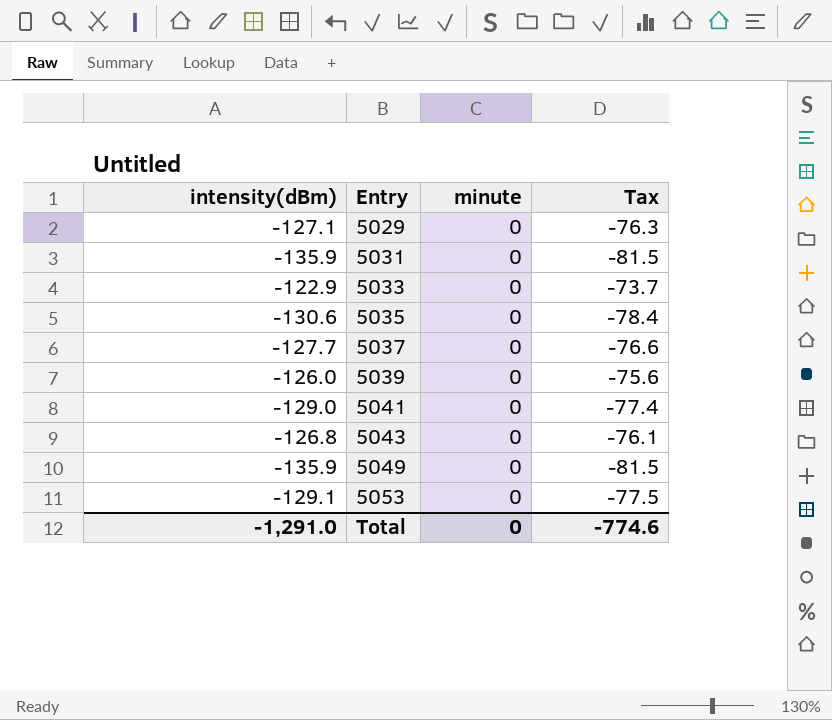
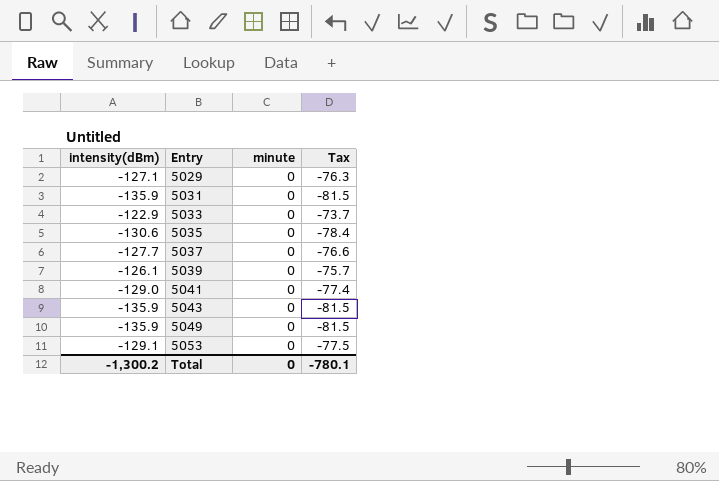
5039 | intensity(dBm): -126.0 -> -126.1
5039 | Tax: -75.6 -> -75.7
5043 | intensity(dBm): -126.8 -> -135.9
5043 | Tax: -76.1 -> -81.5
Total | intensity(dBm): -1,291.0 -> -1,300.2
Total | Tax: -774.6 -> -780.1

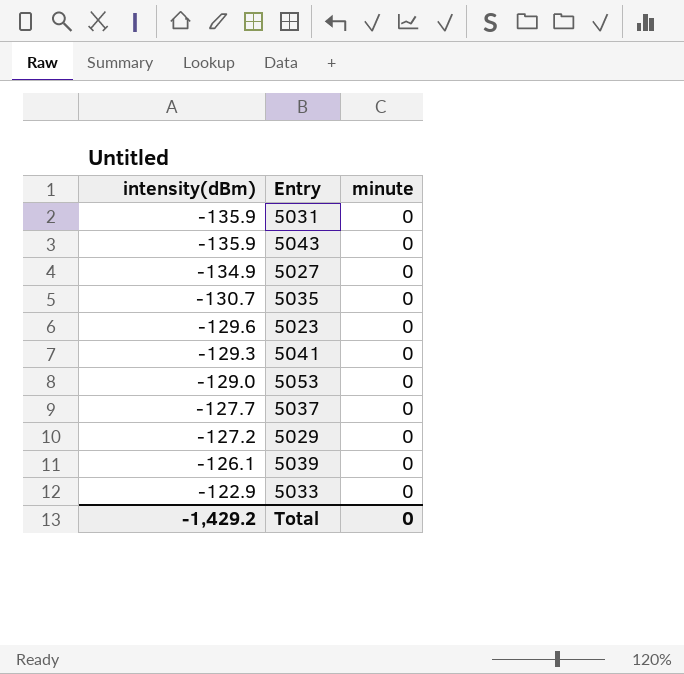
row order: Entry ascending -> intensity(dBm) ascending
column Tax | formula: [intensity(dBm)] * 0.6 -> none
row 5049: -135.9 | 0 | -81.5 -> none
row 5027: none -> -134.9 | 0
5035 | intensity(dBm): -130.6 -> -130.7
row 5023: none -> -129.6 | 0
5041 | intensity(dBm): -129.0 -> -129.3
5053 | intensity(dBm): -129.1 -> -129.0
5029 | intensity(dBm): -127.1 -> -127.2
Total | intensity(dBm): -1,300.2 -> -1,429.2

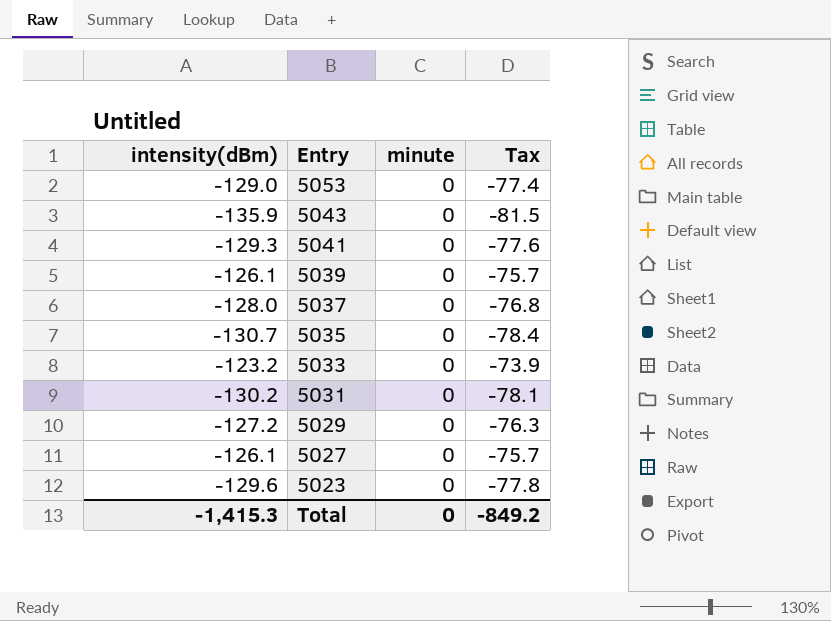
row order: intensity(dBm) ascending -> Entry descending
column Tax | formula: none -> [intensity(dBm)] * 0.6
5037 | intensity(dBm): -127.7 -> -128.0
5033 | intensity(dBm): -122.9 -> -123.2
5031 | intensity(dBm): -135.9 -> -130.2
5027 | intensity(dBm): -134.9 -> -126.1
Total | intensity(dBm): -1,429.2 -> -1,415.3

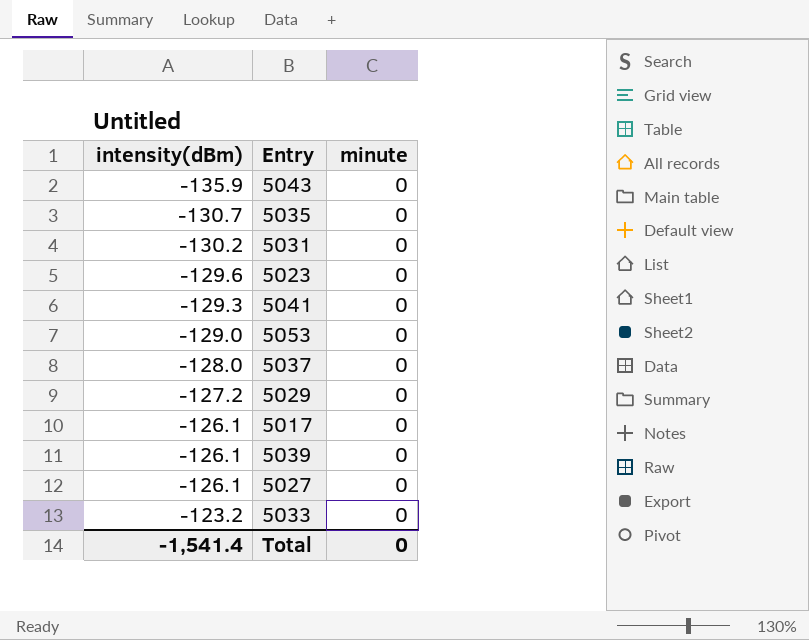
row order: Entry descending -> intensity(dBm) ascending
column Tax | formula: [intensity(dBm)] * 0.6 -> none
row 5017: none -> -126.1 | 0
Total | intensity(dBm): -1,415.3 -> -1,541.4

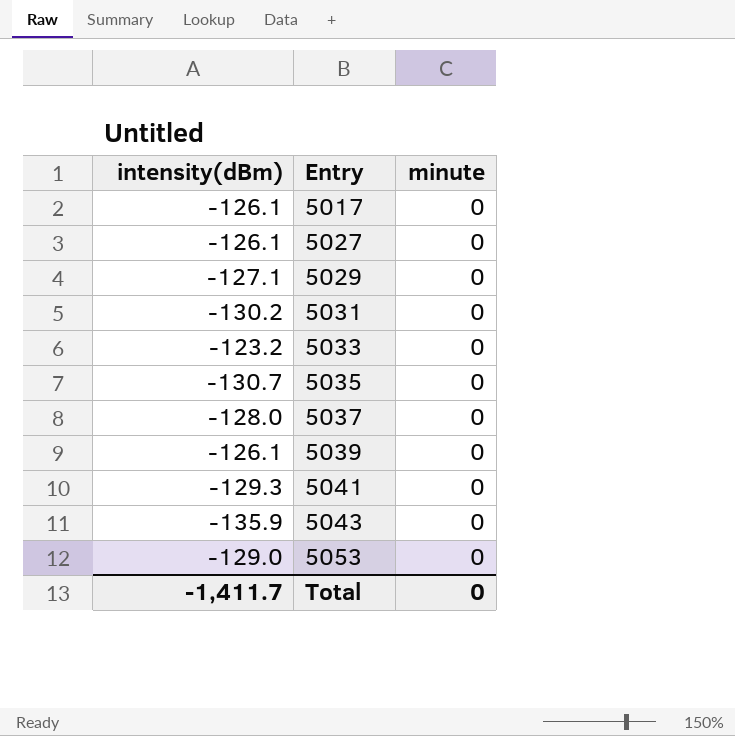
row order: intensity(dBm) ascending -> Entry ascending
row 5023: -129.6 | 0 -> none
5029 | intensity(dBm): -127.2 -> -127.1
Total | intensity(dBm): -1,541.4 -> -1,411.7

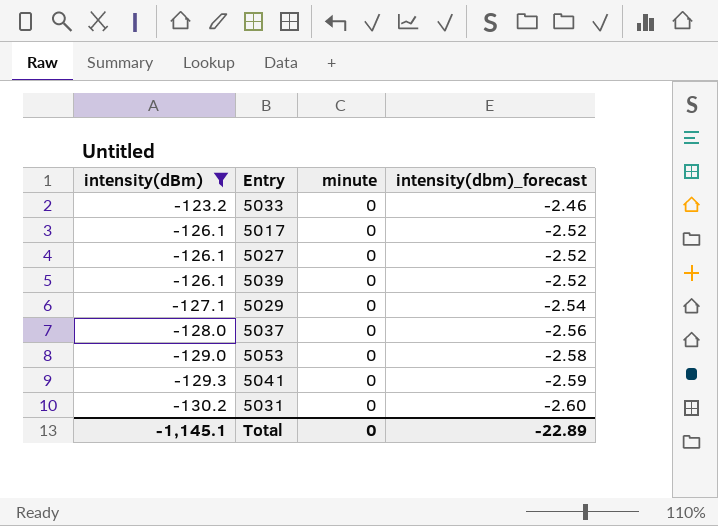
filter: none -> intensity(dBm) >= -130.2
row order: Entry ascending -> intensity(dBm) descending
column intensity(dbm)_forecast | formula: none -> [intensity(dBm)] * 0.02
Total | intensity(dBm): -1,411.7 -> -1,145.1

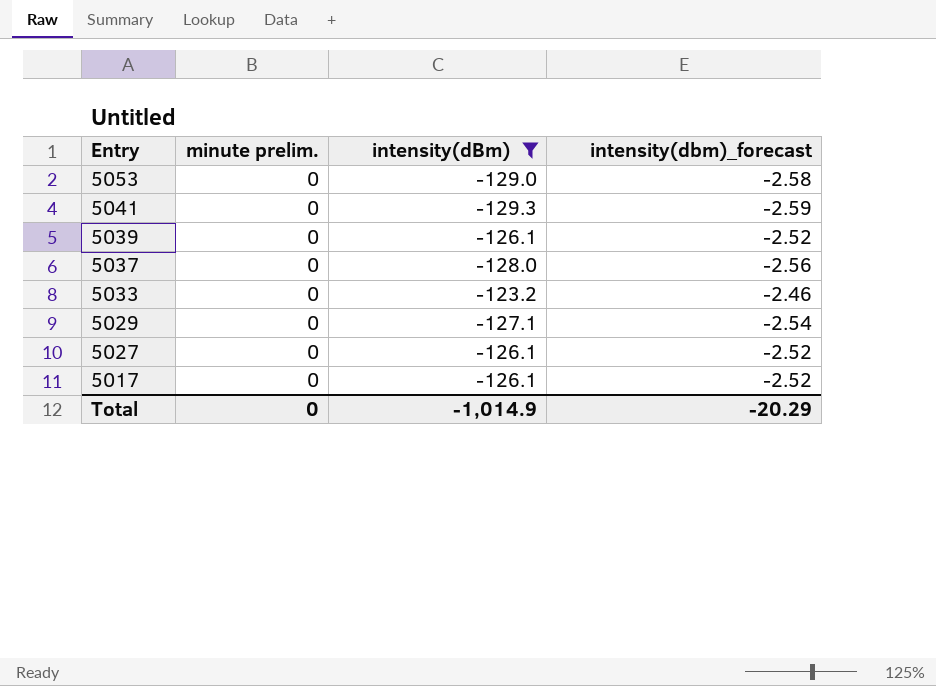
row order: intensity(dBm) descending -> Entry descending
column name: minute -> minute prelim.
column intensity(dBm) | position: 1 -> 3
row 5031: -130.2 | 0 | -2.60 -> none
Total | intensity(dBm): -1,145.1 -> -1,014.9
Total | intensity(dbm)_forecast: -22.89 -> -20.29

